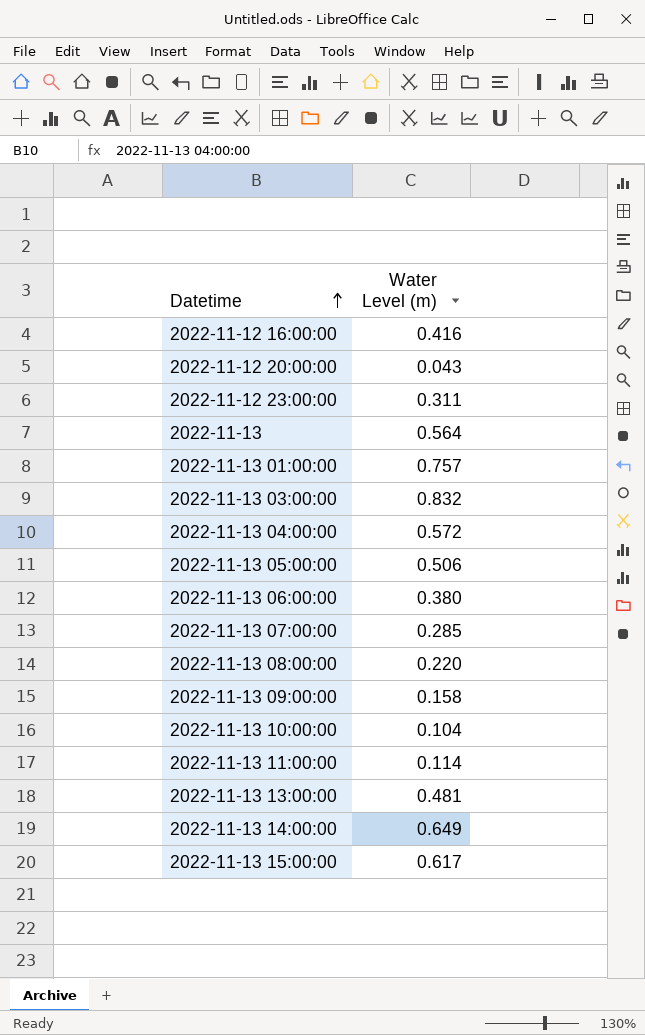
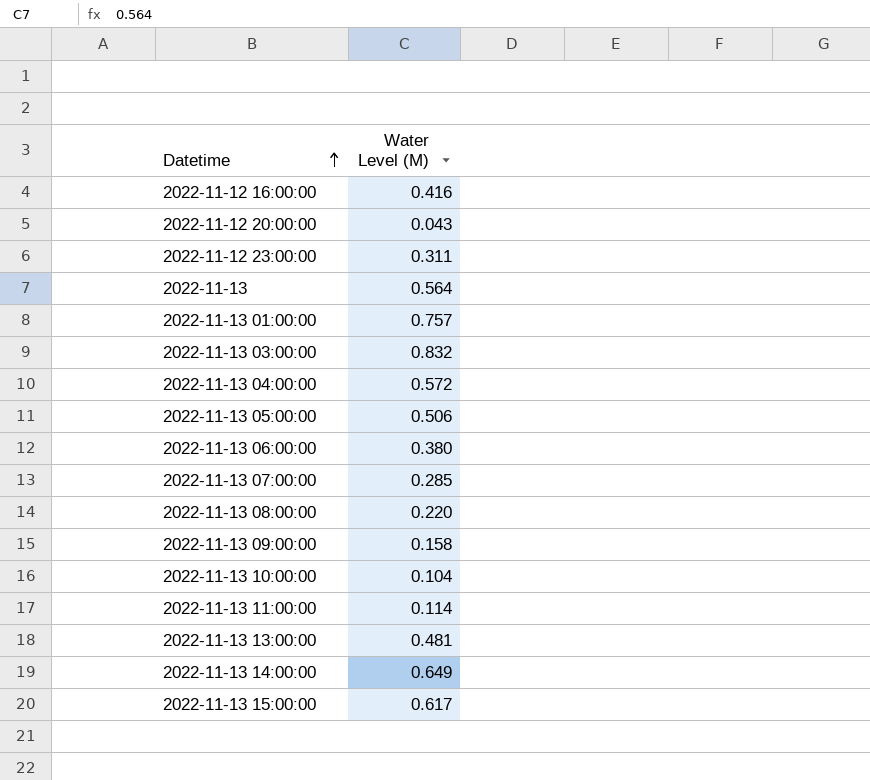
column name: Water Level (m) -> Water Level (M)

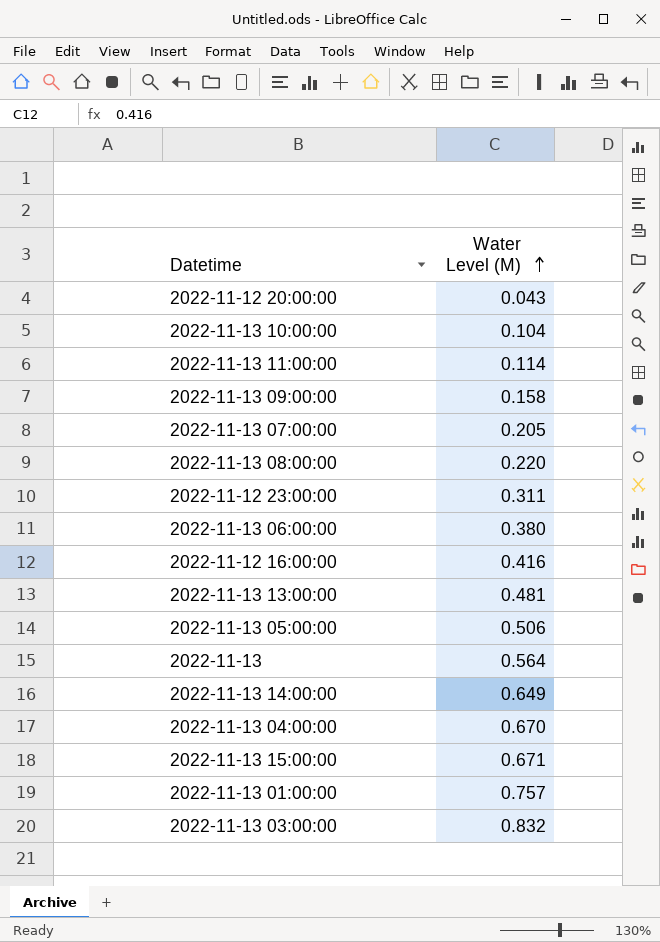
row order: Datetime ascending -> Water Level (M) ascending
2022-11-13 07:00:00 | Water Level (M): 0.285 -> 0.205
2022-11-13 04:00:00 | Water Level (M): 0.572 -> 0.670
2022-11-13 15:00:00 | Water Level (M): 0.617 -> 0.671

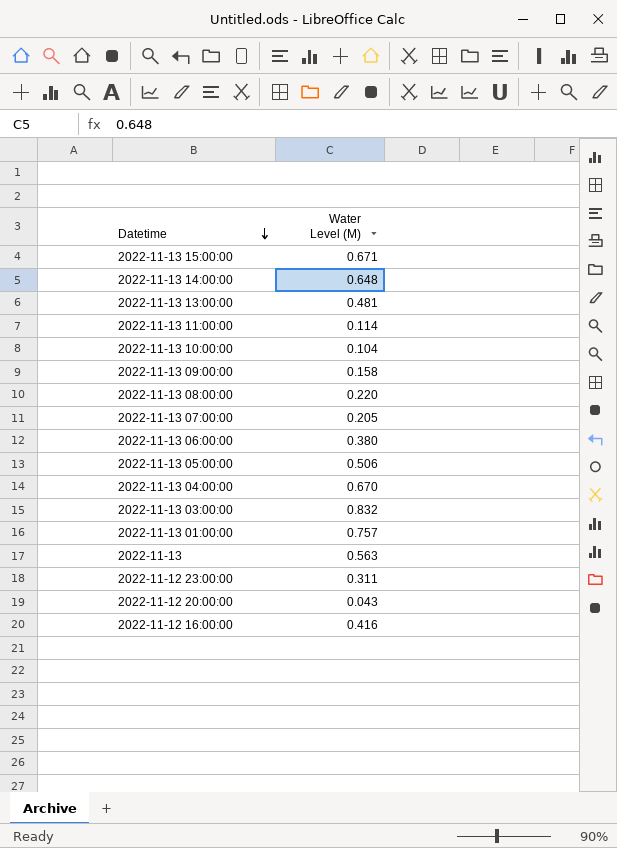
row order: Water Level (M) ascending -> Datetime descending
2022-11-13 14:00:00 | Water Level (M): 0.649 -> 0.648
2022-11-13 | Water Level (M): 0.564 -> 0.563

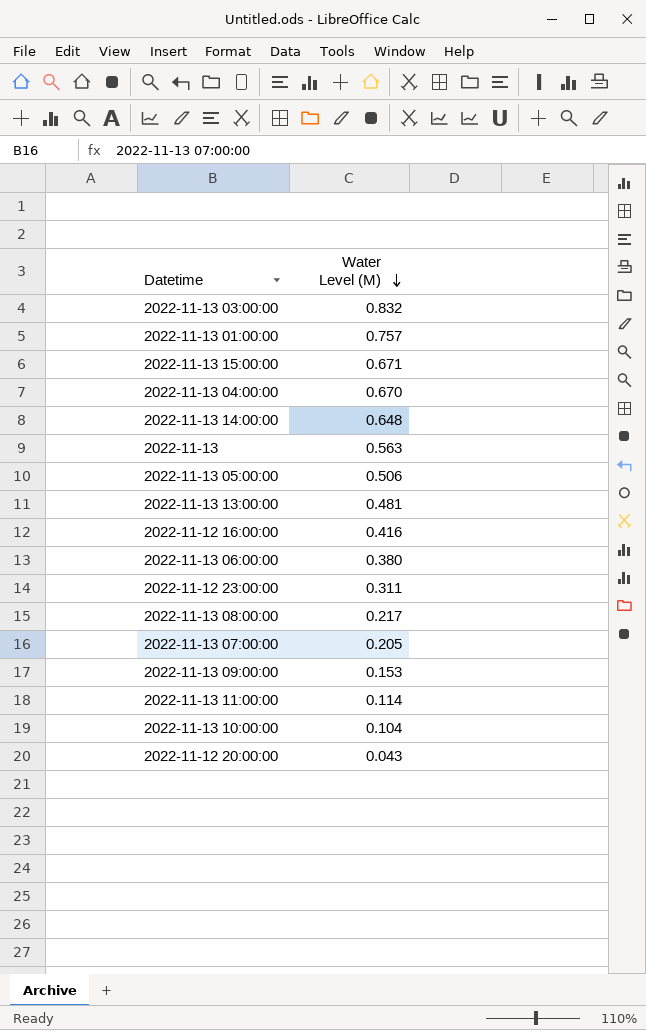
row order: Datetime descending -> Water Level (M) descending
2022-11-13 08:00:00 | Water Level (M): 0.220 -> 0.217
2022-11-13 09:00:00 | Water Level (M): 0.158 -> 0.153

